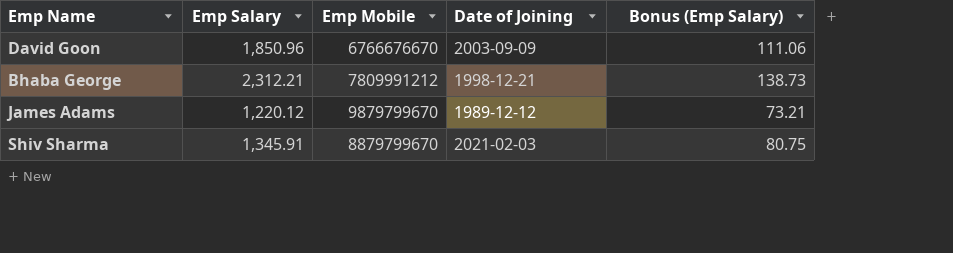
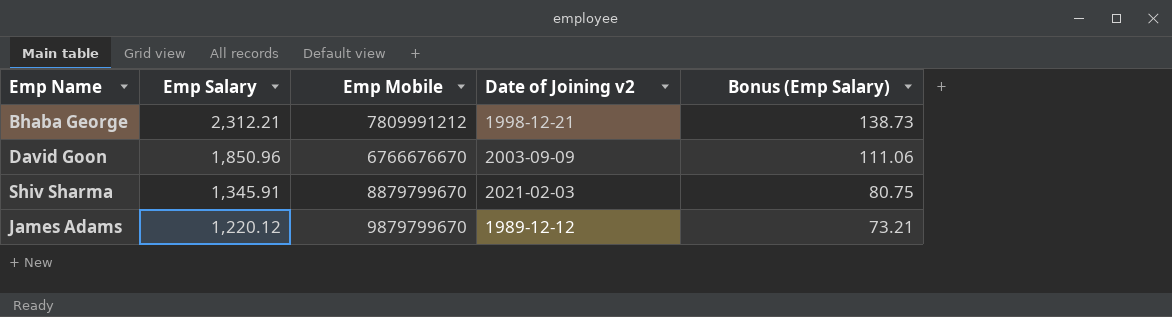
row order: none -> Emp Salary descending
column name: Date of Joining -> Date of Joining v2

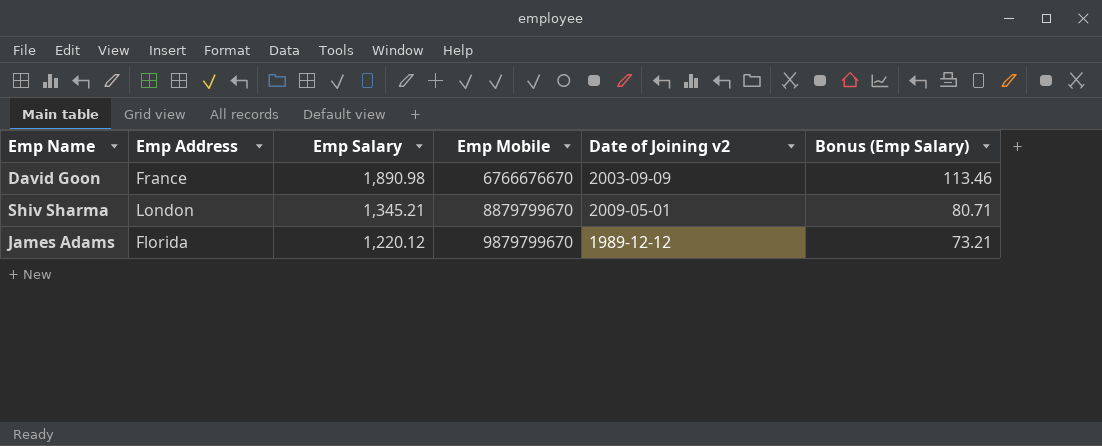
column Emp Address | position: none -> 2
row Bhaba George: 2,312.21 | 7809991212 | 1998-12-21 | 138.73 -> none
David Goon | Emp Salary: 1,850.96 -> 1,890.98
David Goon | Bonus (Emp Salary): 111.06 -> 113.46
Shiv Sharma | Emp Salary: 1,345.91 -> 1,345.21
Shiv Sharma | Date of Joining v2: 2021-02-03 -> 2009-05-01
Shiv Sharma | Bonus (Emp Salary): 80.75 -> 80.71

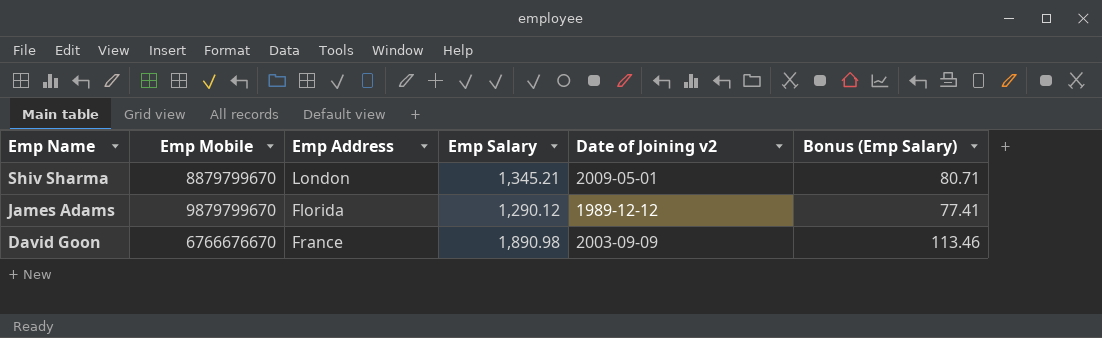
row order: Emp Salary descending -> Emp Name descending
column Emp Mobile | position: 4 -> 2
James Adams | Emp Salary: 1,220.12 -> 1,290.12
James Adams | Bonus (Emp Salary): 73.21 -> 77.41

